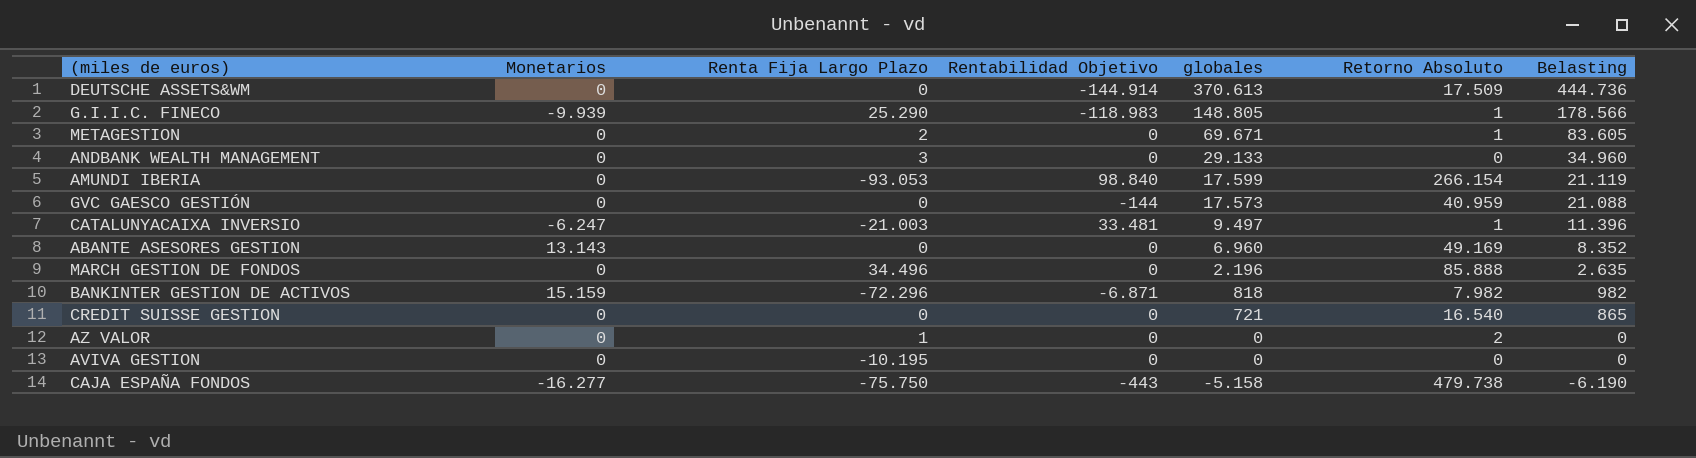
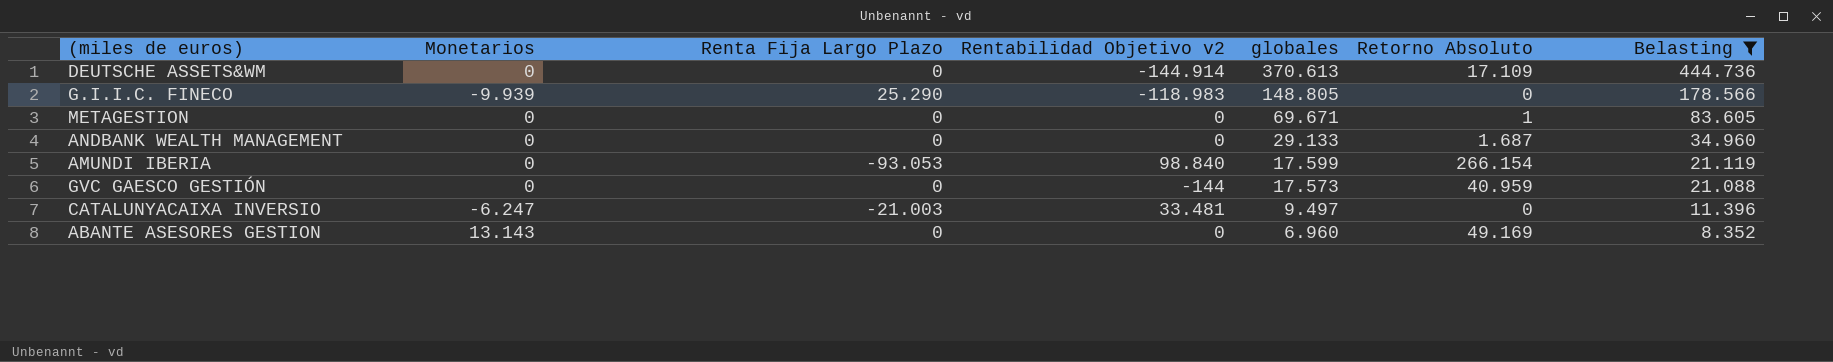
filter: none -> Belasting >= 8.352
column name: Rentabilidad Objetivo -> Rentabilidad Objetivo v2
DEUTSCHE ASSETS&WM | Retorno Absoluto: 17.509 -> 17.109
G.I.I.C. FINECO | Retorno Absoluto: 1 -> 0
METAGESTION | Renta Fija Largo Plazo: 2 -> 0
ANDBANK WEALTH MANAGEMENT | Renta Fija Largo Plazo: 3 -> 0
ANDBANK WEALTH MANAGEMENT | Retorno Absoluto: 0 -> 1.687
CATALUNYACAIXA INVERSIO | Retorno Absoluto: 1 -> 0

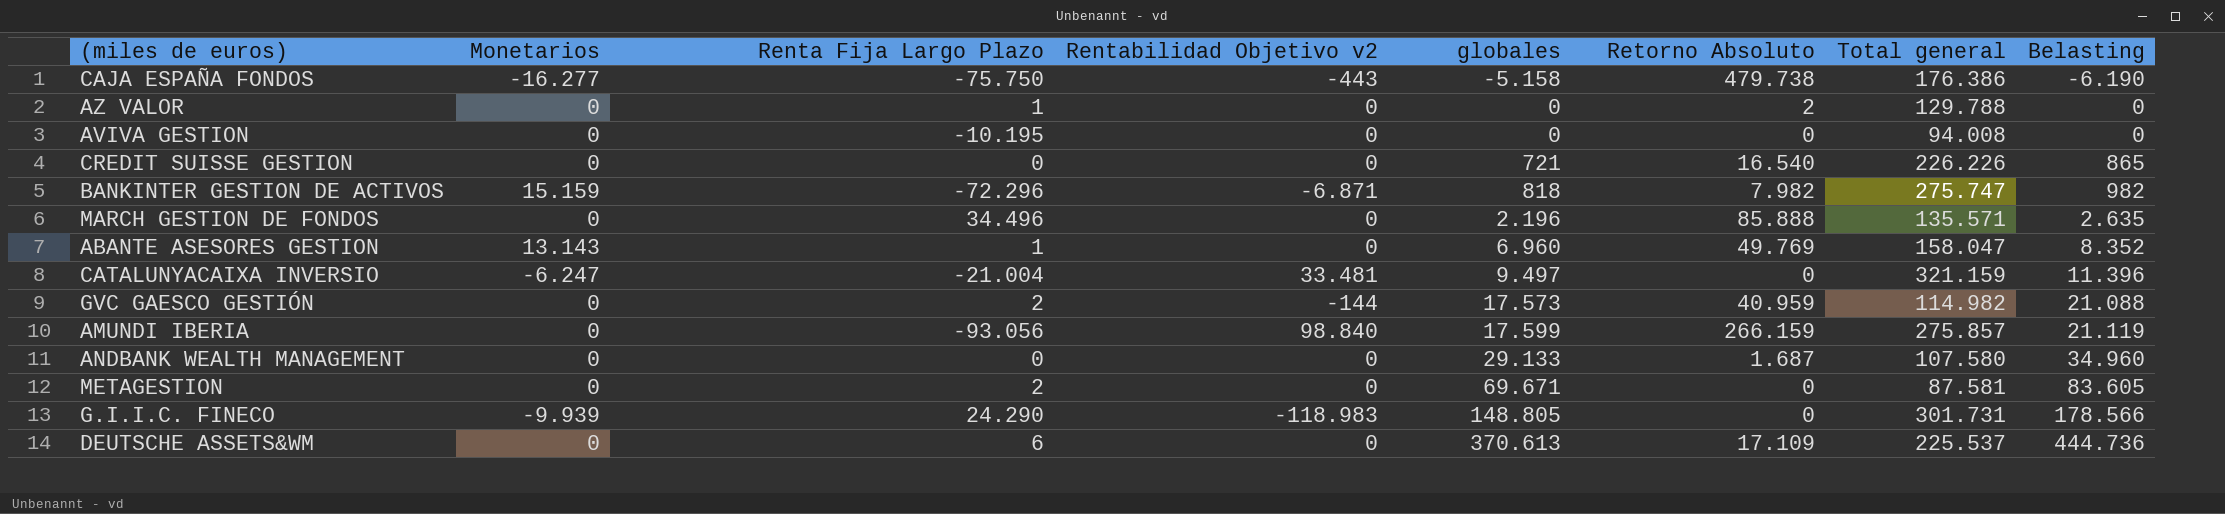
filter: Belasting >= 8.352 -> none
row order: globales descending -> globales ascending
column Total general | position: none -> 7
ABANTE ASESORES GESTION | Renta Fija Largo Plazo: 0 -> 1
ABANTE ASESORES GESTION | Retorno Absoluto: 49.169 -> 49.769
CATALUNYACAIXA INVERSIO | Renta Fija Largo Plazo: -21.003 -> -21.004
GVC GAESCO GESTIÓN | Renta Fija Largo Plazo: 0 -> 2
AMUNDI IBERIA | Renta Fija Largo Plazo: -93.053 -> -93.056
AMUNDI IBERIA | Retorno Absoluto: 266.154 -> 266.159
METAGESTION | Renta Fija Largo Plazo: 0 -> 2
METAGESTION | Retorno Absoluto: 1 -> 0
G.I.I.C. FINECO | Renta Fija Largo Plazo: 25.290 -> 24.290
DEUTSCHE ASSETS&WM | Renta Fija Largo Plazo: 0 -> 6
DEUTSCHE ASSETS&WM | Rentabilidad Objetivo v2: -144.914 -> 0

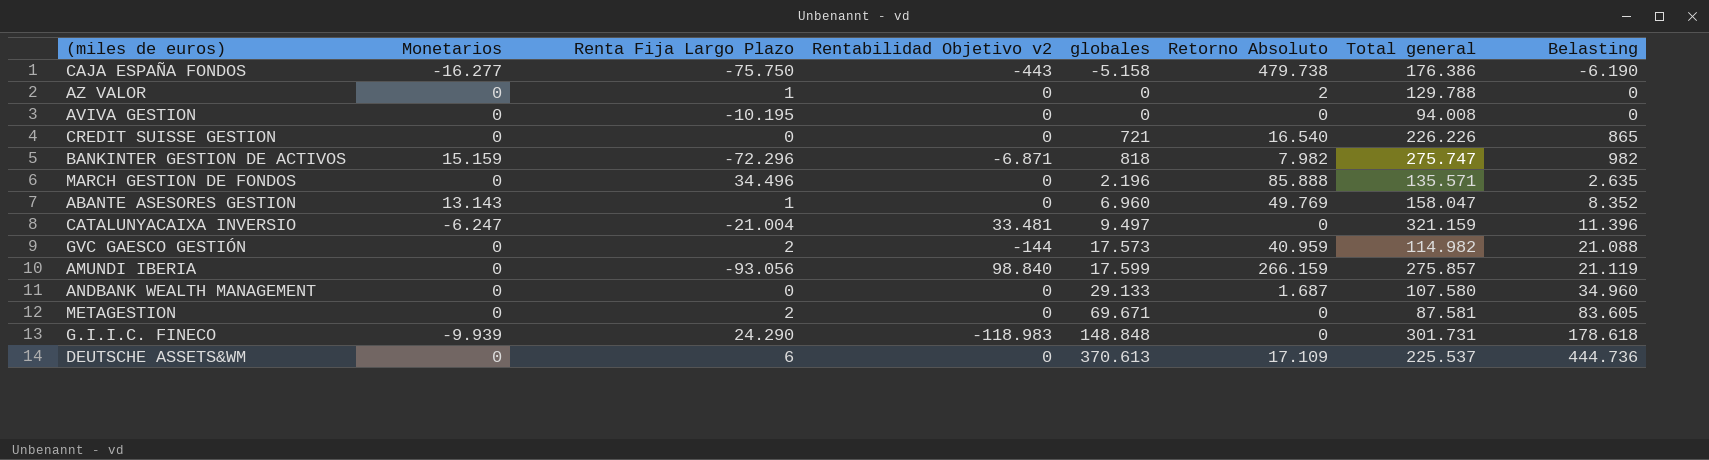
G.I.I.C. FINECO | globales: 148.805 -> 148.848
G.I.I.C. FINECO | Belasting: 178.566 -> 178.618

